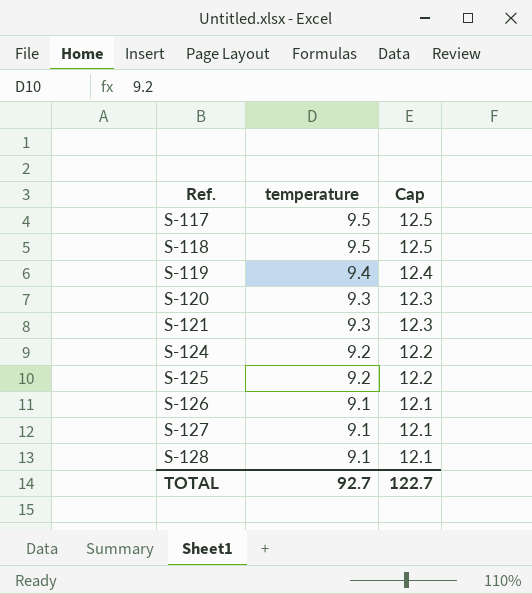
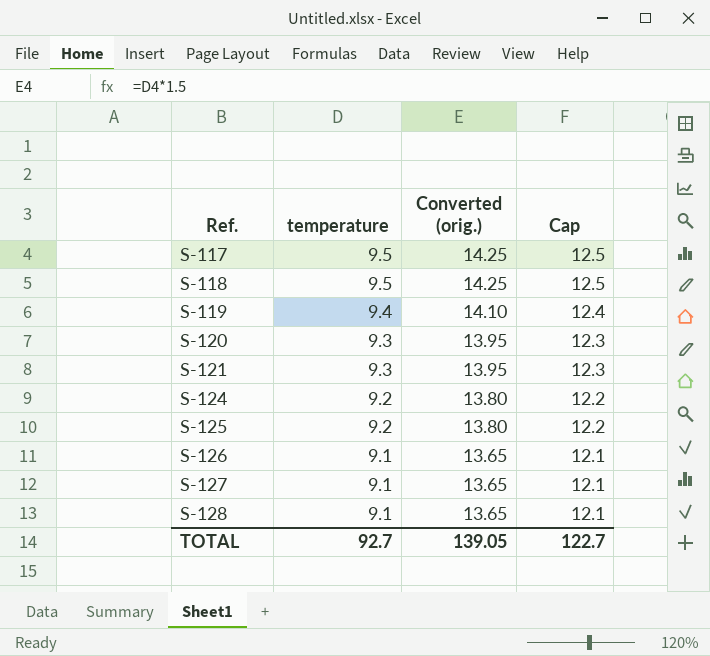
column Converted (orig.) | formula: none -> [temperature] * 1.5

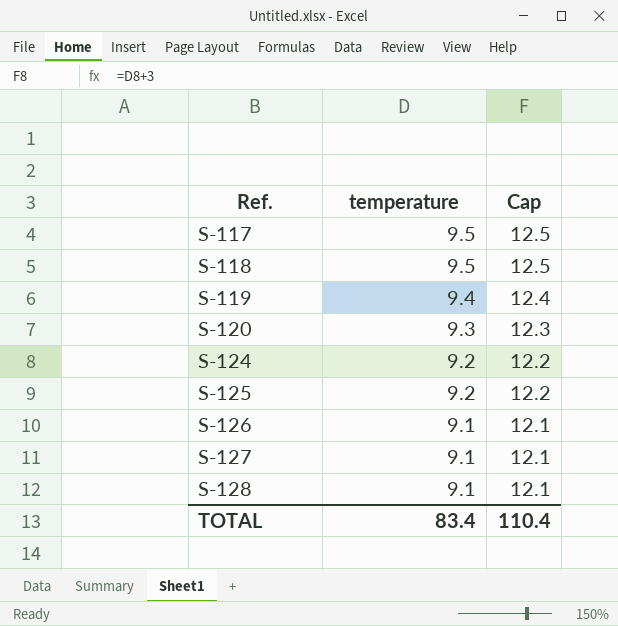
column Converted (orig.) | formula: [temperature] * 1.5 -> none
row S-121: 9.3 | 13.95 | 12.3 -> none
TOTAL | temperature: 92.7 -> 83.4
TOTAL | Cap: 122.7 -> 110.4

